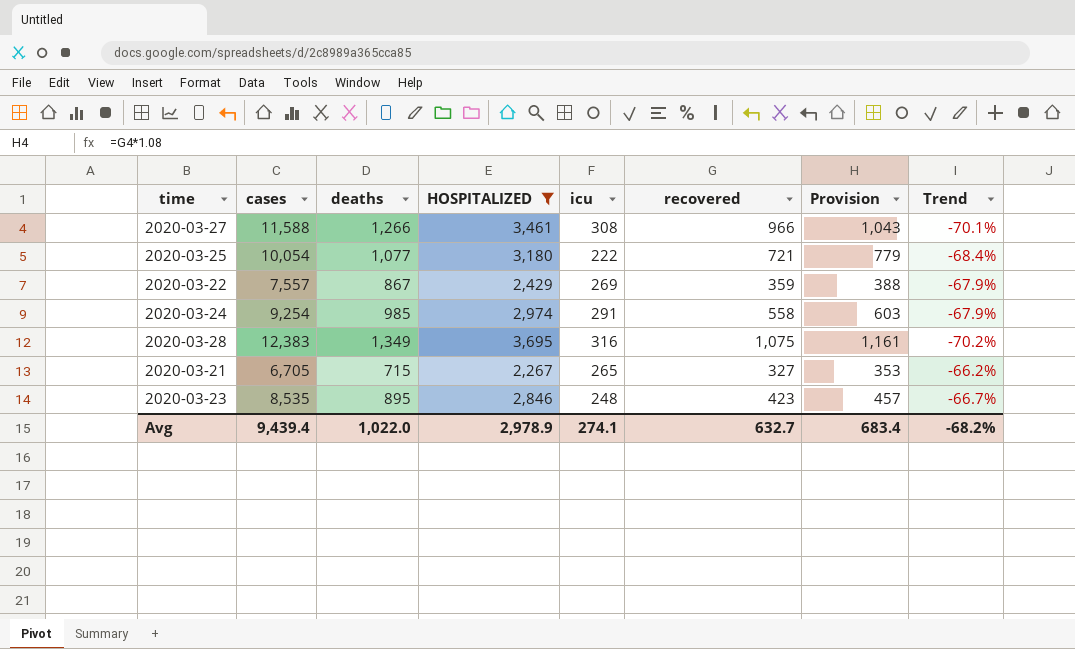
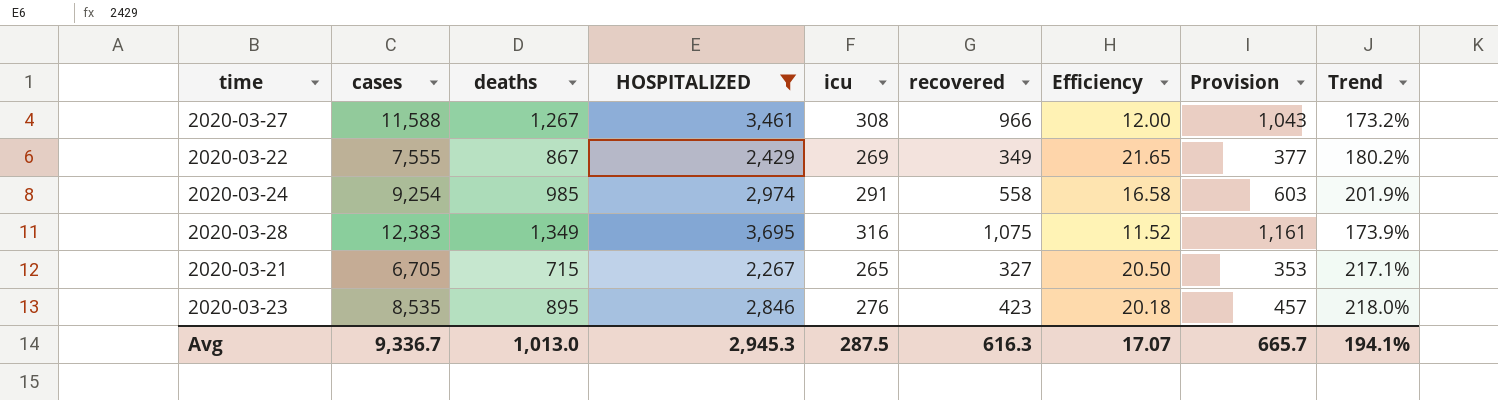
column Efficiency | formula: none -> [cases] / [recovered]
column Trend | formula: ([HOSPITALIZED] - [cases]) / [cases] -> ([HOSPITALIZED] - [deaths]) / [deaths]
row 2020-03-25: 10,054 | 1,077 | 3,180 | 222 | 721 | 779 | -68.4% -> none
2020-03-27 | deaths: 1,266 -> 1,267
2020-03-22 | cases: 7,557 -> 7,555
2020-03-22 | recovered: 359 -> 349
2020-03-22 | Provision: 388 -> 377
2020-03-23 | icu: 248 -> 276
Avg | cases: 9,439.4 -> 9,336.7
Avg | deaths: 1,022.0 -> 1,013.0
Avg | HOSPITALIZED: 2,978.9 -> 2,945.3
Avg | icu: 274.1 -> 287.5
Avg | recovered: 632.7 -> 616.3
Avg | Provision: 683.4 -> 665.7
Avg | Trend: -68.2% -> 194.1%

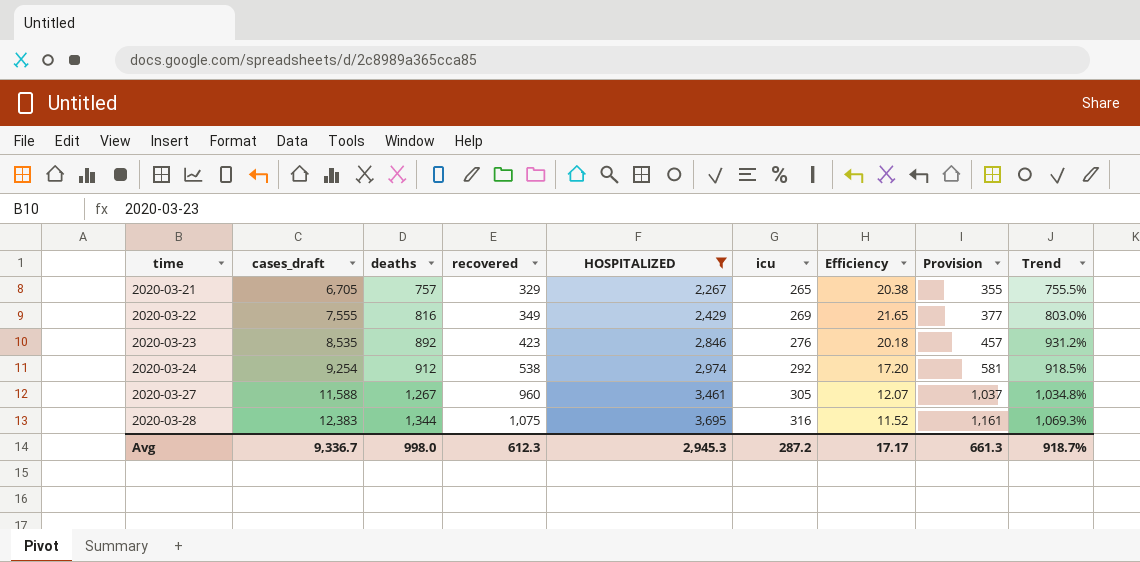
row order: none -> time ascending
column name: cases -> cases_draft
column recovered | position: 6 -> 4
column Trend | formula: ([HOSPITALIZED] - [deaths]) / [deaths] -> ([HOSPITALIZED] - [icu]) / [icu]
2020-03-21 | deaths: 715 -> 757
2020-03-21 | recovered: 327 -> 329
2020-03-21 | Efficiency: 20.50 -> 20.38
2020-03-21 | Provision: 353 -> 355
2020-03-22 | deaths: 867 -> 816
2020-03-23 | deaths: 895 -> 892
2020-03-24 | deaths: 985 -> 912
2020-03-24 | recovered: 558 -> 538
2020-03-24 | icu: 291 -> 292
2020-03-24 | Efficiency: 16.58 -> 17.20
2020-03-24 | Provision: 603 -> 581
2020-03-27 | recovered: 966 -> 960
2020-03-27 | icu: 308 -> 305
2020-03-27 | Efficiency: 12.00 -> 12.07
2020-03-27 | Provision: 1,043 -> 1,037
2020-03-28 | deaths: 1,349 -> 1,344
Avg | deaths: 1,013.0 -> 998.0
Avg | recovered: 616.3 -> 612.3
Avg | icu: 287.5 -> 287.2
Avg | Efficiency: 17.07 -> 17.17
Avg | Provision: 665.7 -> 661.3
Avg | Trend: 194.1% -> 918.7%

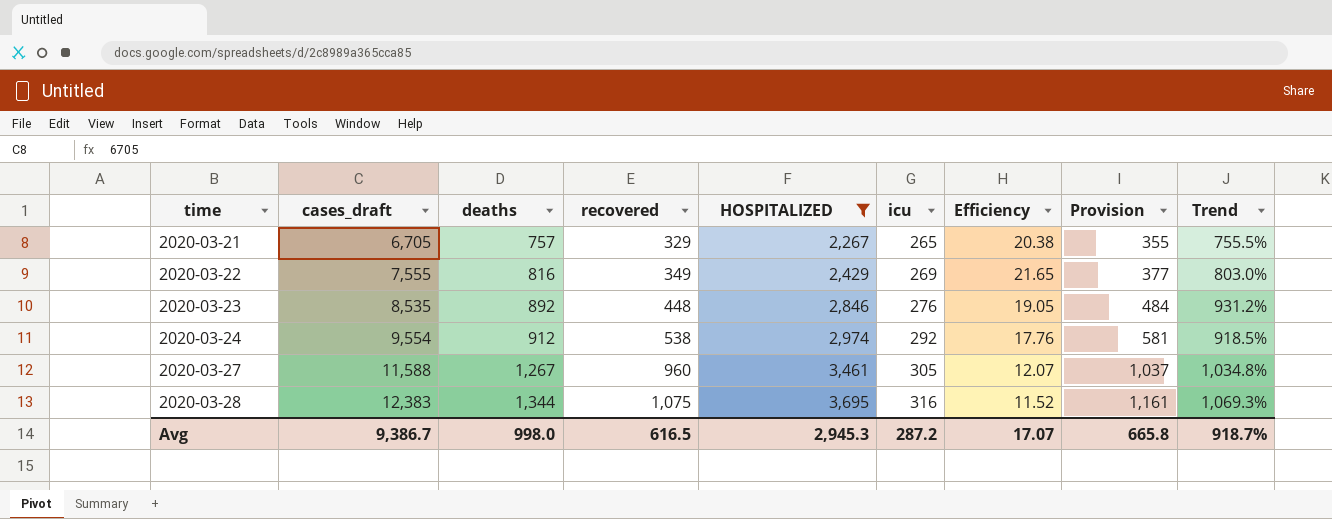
2020-03-23 | recovered: 423 -> 448
2020-03-23 | Efficiency: 20.18 -> 19.05
2020-03-23 | Provision: 457 -> 484
2020-03-24 | cases_draft: 9,254 -> 9,554
2020-03-24 | Efficiency: 17.20 -> 17.76
Avg | cases_draft: 9,336.7 -> 9,386.7
Avg | recovered: 612.3 -> 616.5
Avg | Efficiency: 17.17 -> 17.07
Avg | Provision: 661.3 -> 665.8

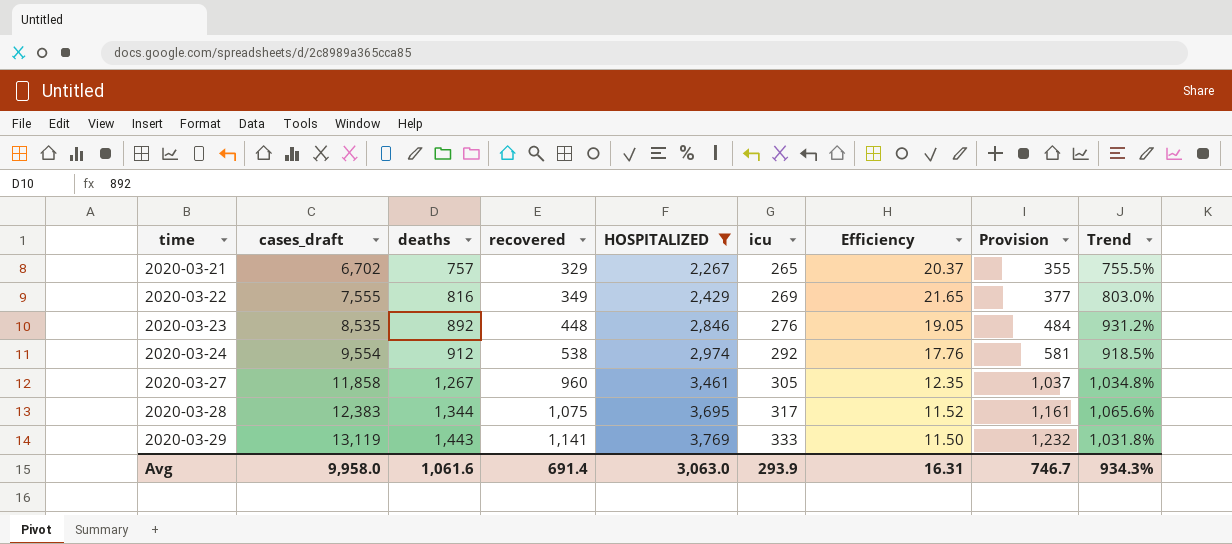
2020-03-21 | cases_draft: 6,705 -> 6,702
2020-03-21 | Efficiency: 20.38 -> 20.37
2020-03-27 | cases_draft: 11,588 -> 11,858
2020-03-27 | Efficiency: 12.07 -> 12.35
2020-03-28 | icu: 316 -> 317
2020-03-28 | Trend: 1,069.3% -> 1,065.6%
row 2020-03-29: none -> 13,119 | 1,443 | 1,141 | 3,769 | 333 | 11.50 | 1,232 | 1,031.8%
Avg | cases_draft: 9,386.7 -> 9,958.0
Avg | deaths: 998.0 -> 1,061.6
Avg | recovered: 616.5 -> 691.4
Avg | HOSPITALIZED: 2,945.3 -> 3,063.0
Avg | icu: 287.2 -> 293.9
Avg | Efficiency: 17.07 -> 16.31
Avg | Provision: 665.8 -> 746.7
Avg | Trend: 918.7% -> 934.3%

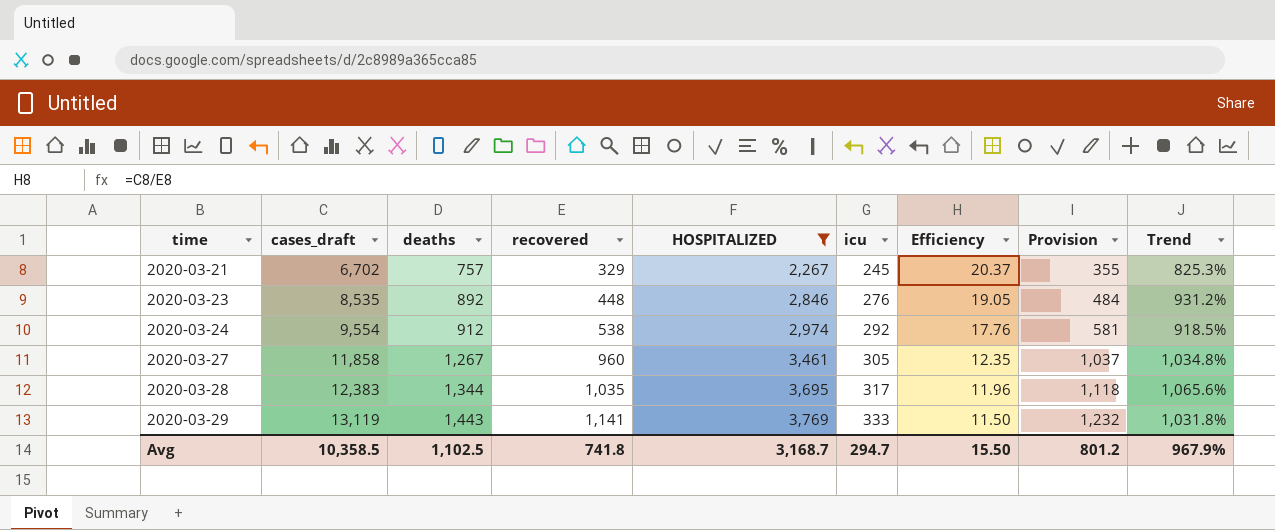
row 2020-03-22: 7,555 | 816 | 349 | 2,429 | 269 | 21.65 | 377 | 803.0% -> none
2020-03-21 | icu: 265 -> 245
2020-03-21 | Trend: 755.5% -> 825.3%
2020-03-28 | recovered: 1,075 -> 1,035
2020-03-28 | Efficiency: 11.52 -> 11.96
2020-03-28 | Provision: 1,161 -> 1,118
Avg | cases_draft: 9,958.0 -> 10,358.5
Avg | deaths: 1,061.6 -> 1,102.5
Avg | recovered: 691.4 -> 741.8
Avg | HOSPITALIZED: 3,063.0 -> 3,168.7
Avg | icu: 293.9 -> 294.7
Avg | Efficiency: 16.31 -> 15.50
Avg | Provision: 746.7 -> 801.2
Avg | Trend: 934.3% -> 967.9%

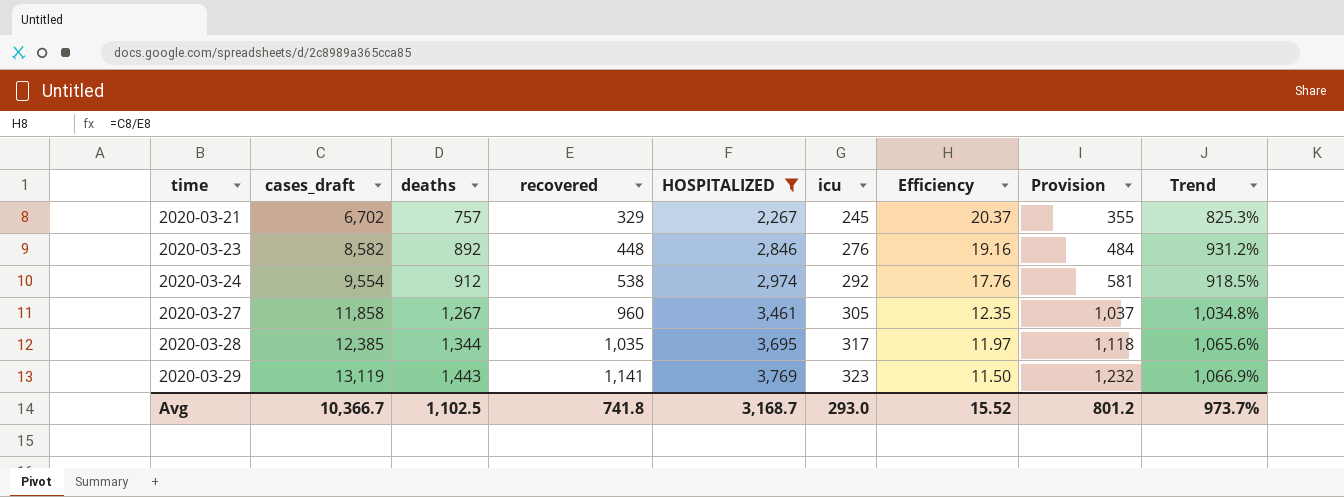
2020-03-23 | cases_draft: 8,535 -> 8,582
2020-03-23 | Efficiency: 19.05 -> 19.16
2020-03-28 | cases_draft: 12,383 -> 12,385
2020-03-28 | Efficiency: 11.96 -> 11.97
2020-03-29 | icu: 333 -> 323
2020-03-29 | Trend: 1,031.8% -> 1,066.9%
Avg | cases_draft: 10,358.5 -> 10,366.7
Avg | icu: 294.7 -> 293.0
Avg | Efficiency: 15.50 -> 15.52
Avg | Trend: 967.9% -> 973.7%

